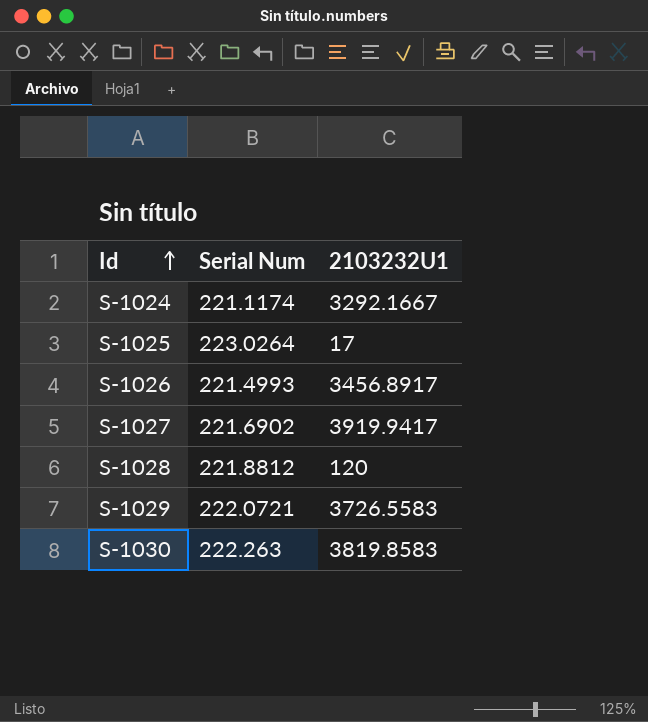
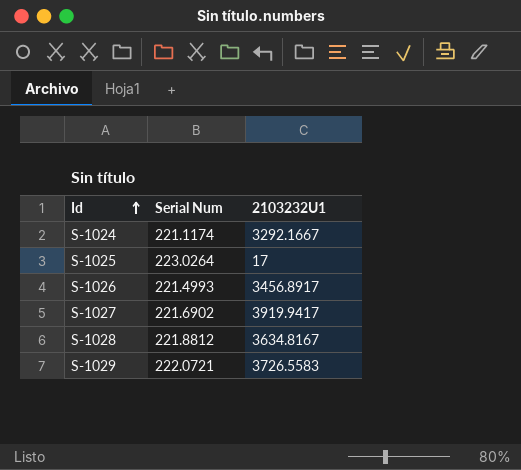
row S-1030: 222.263 | 3819.8583 -> none
S-1028 | 2103232U1: 120 -> 3634.8167

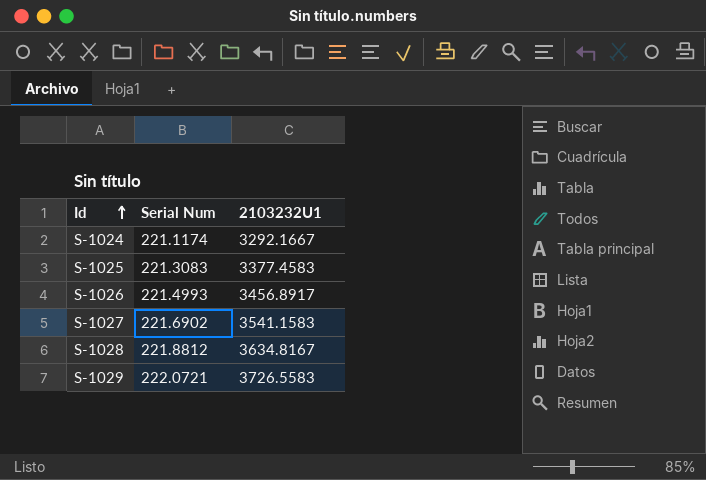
S-1025 | Serial Num: 223.0264 -> 221.3083
S-1025 | 2103232U1: 17 -> 3377.4583
S-1027 | 2103232U1: 3919.9417 -> 3541.1583

